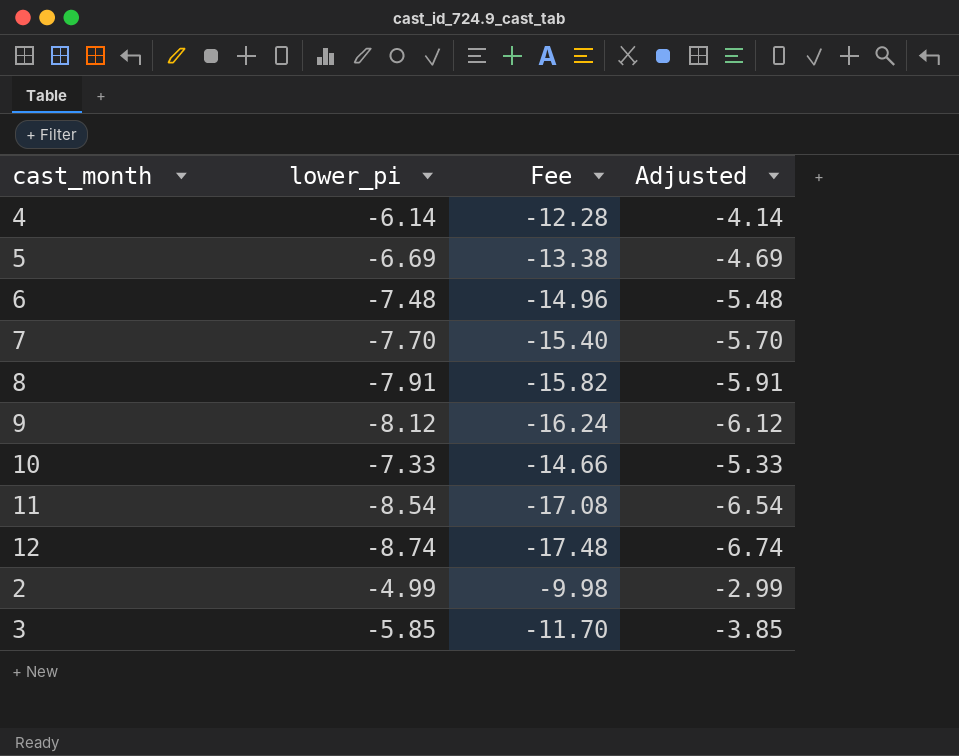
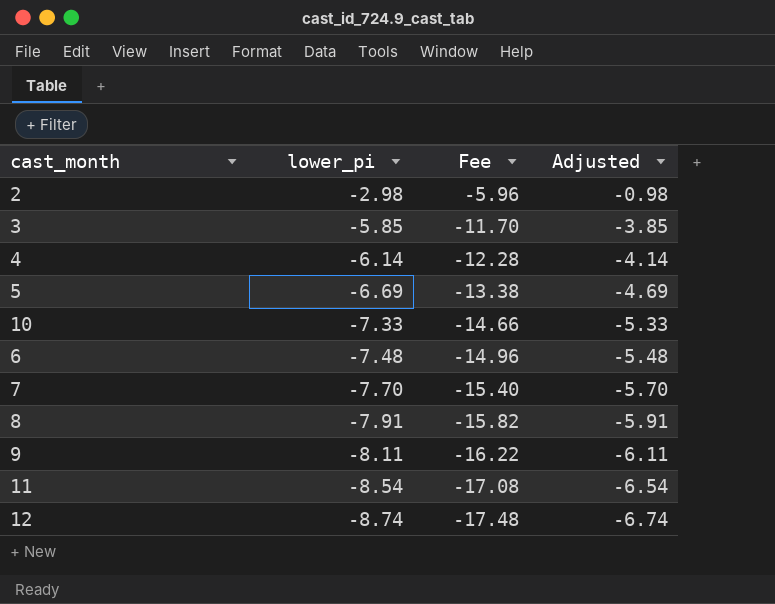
row order: none -> lower_pi descending
2 | lower_pi: -4.99 -> -2.98
2 | Fee: -9.98 -> -5.96
2 | Adjusted: -2.99 -> -0.98
9 | lower_pi: -8.12 -> -8.11
9 | Fee: -16.24 -> -16.22
9 | Adjusted: -6.12 -> -6.11

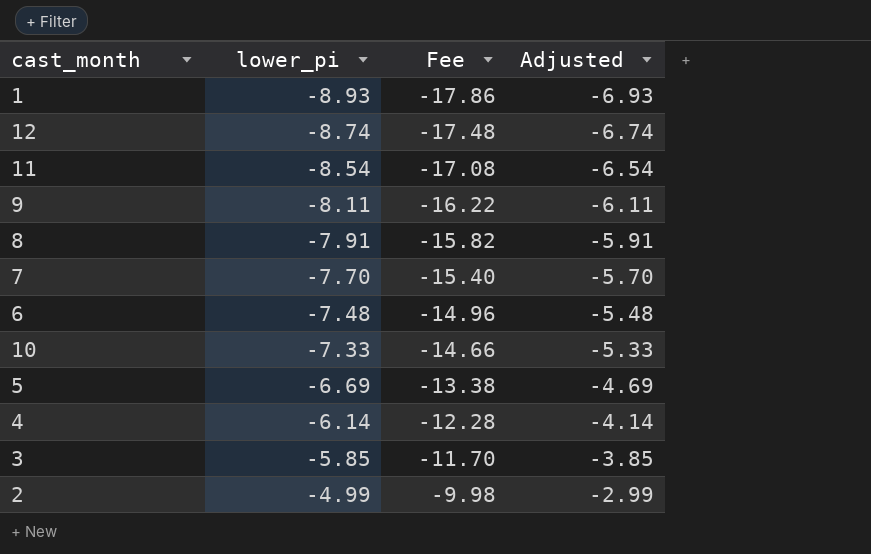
row order: lower_pi descending -> lower_pi ascending
row 1: none -> -8.93 | -17.86 | -6.93
2 | lower_pi: -2.98 -> -4.99
2 | Fee: -5.96 -> -9.98
2 | Adjusted: -0.98 -> -2.99

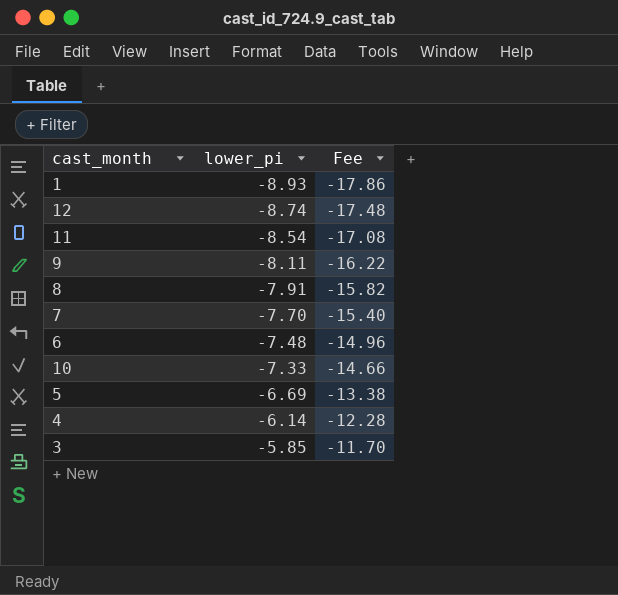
column Adjusted | formula: [lower_pi] + 2 -> none
row 2: -4.99 | -9.98 | -2.99 -> none

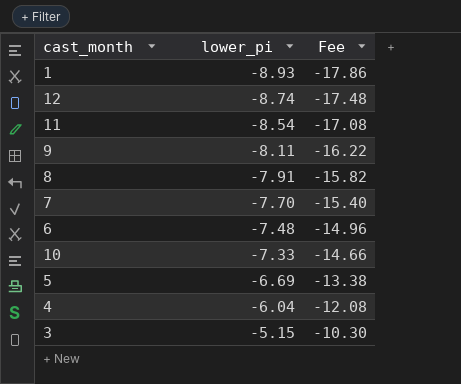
4 | lower_pi: -6.14 -> -6.04
4 | Fee: -12.28 -> -12.08
3 | lower_pi: -5.85 -> -5.15
3 | Fee: -11.70 -> -10.30

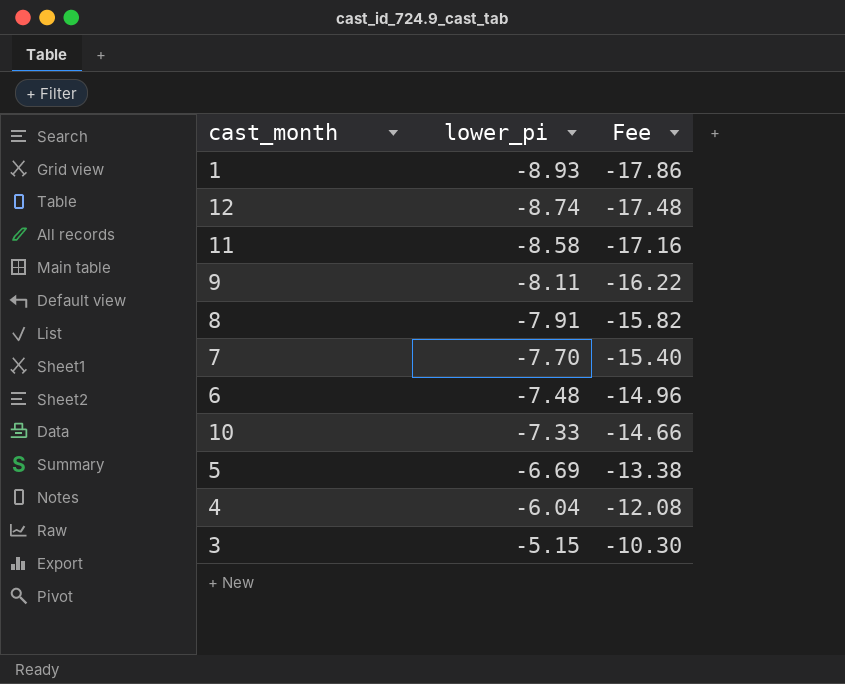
11 | lower_pi: -8.54 -> -8.58
11 | Fee: -17.08 -> -17.16

